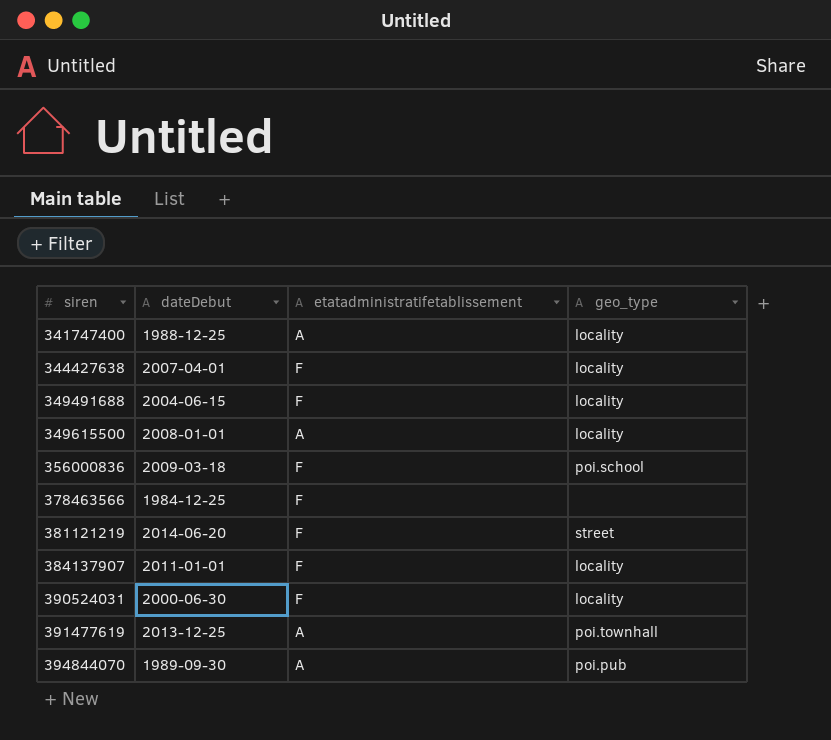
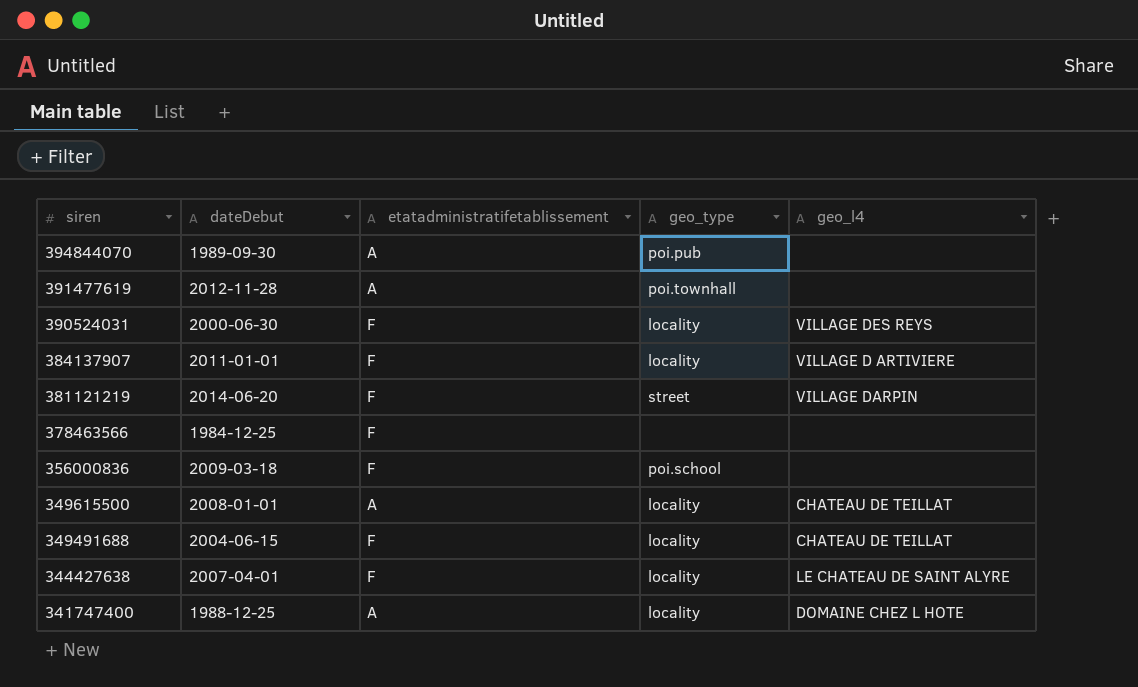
row order: siren ascending -> siren descending
column geo_l4 | position: none -> 5
391477619 | dateDebut: 2013-12-25 -> 2012-11-28

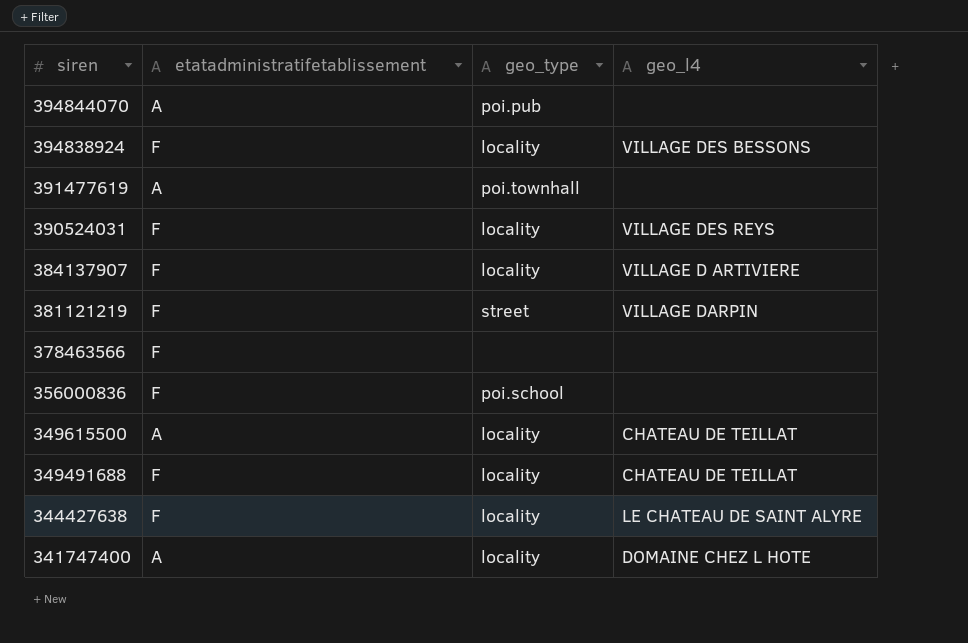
column dateDebut | position: 2 -> none
row 394838924: none -> F | locality | VILLAGE DES BESSONS

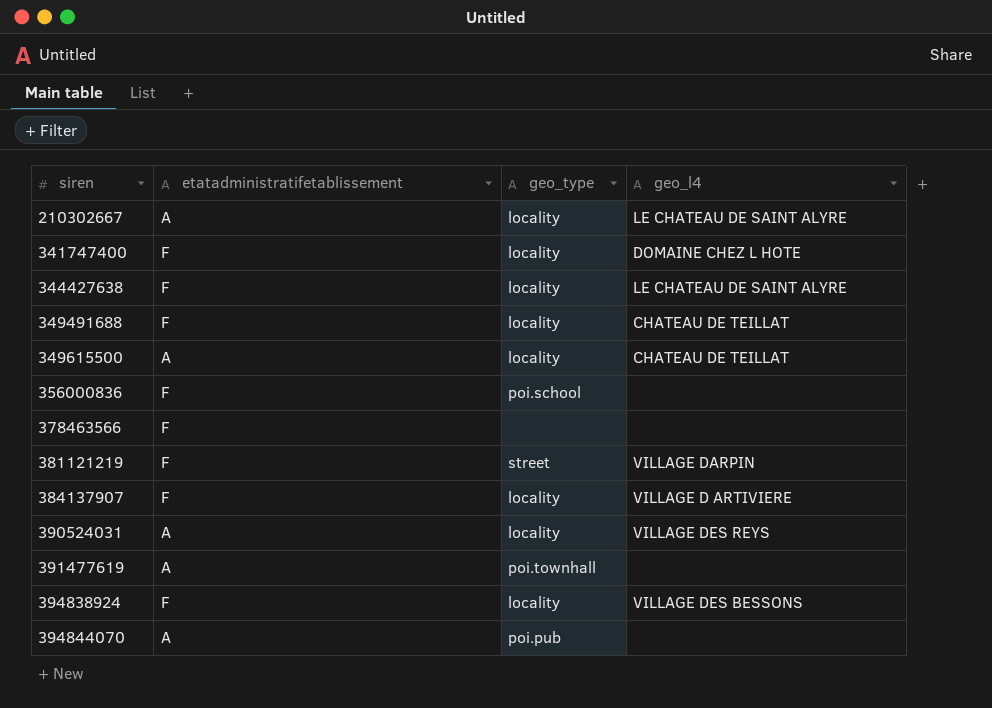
row order: siren descending -> siren ascending
row 210302667: none -> A | locality | LE CHATEAU DE SAINT ALYRE
341747400 | etatadministratifetablissement: A -> F
390524031 | etatadministratifetablissement: F -> A

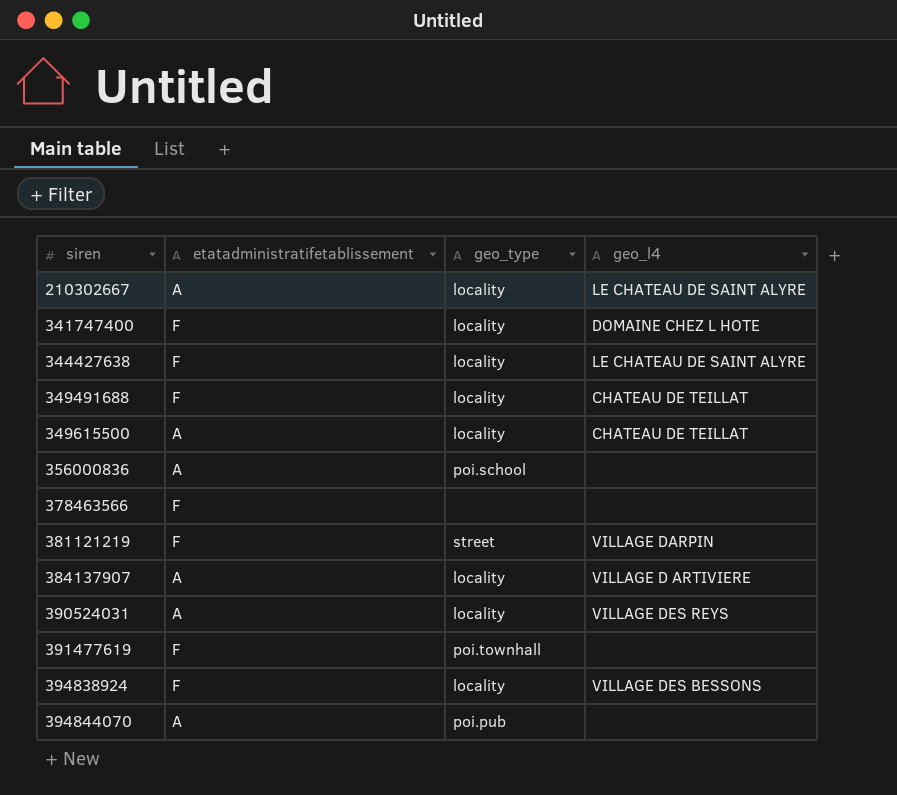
356000836 | etatadministratifetablissement: F -> A
384137907 | etatadministratifetablissement: F -> A
391477619 | etatadministratifetablissement: A -> F

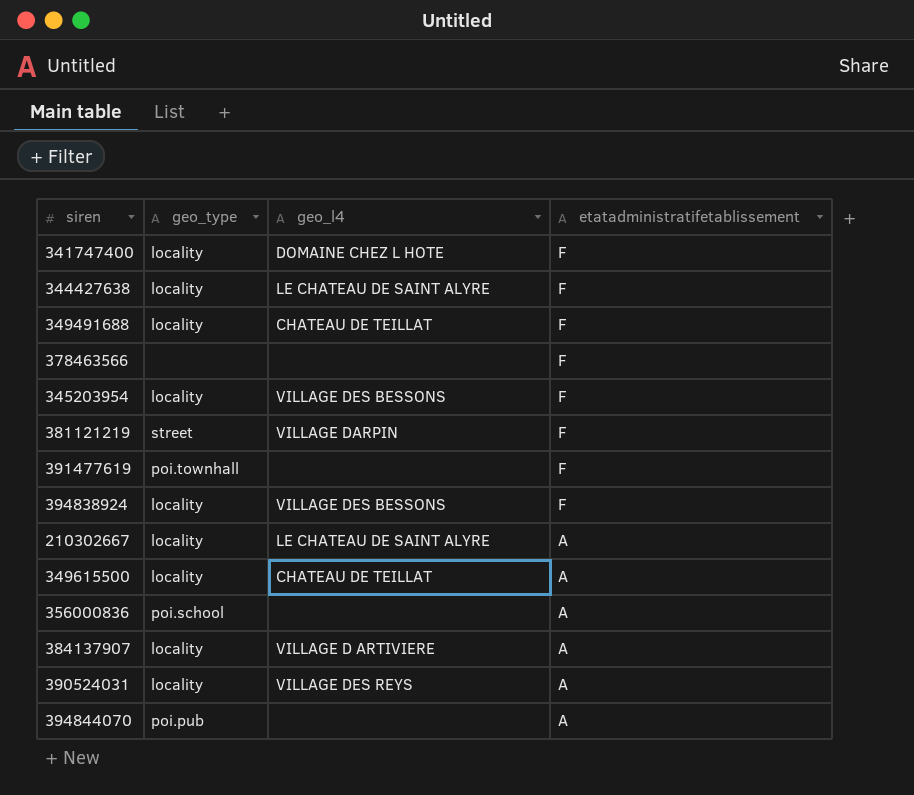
row order: siren ascending -> etatadministratifetablissement descending
column etatadministratifetablissement | position: 2 -> 4
row 345203954: none -> locality | VILLAGE DES BESSONS | F

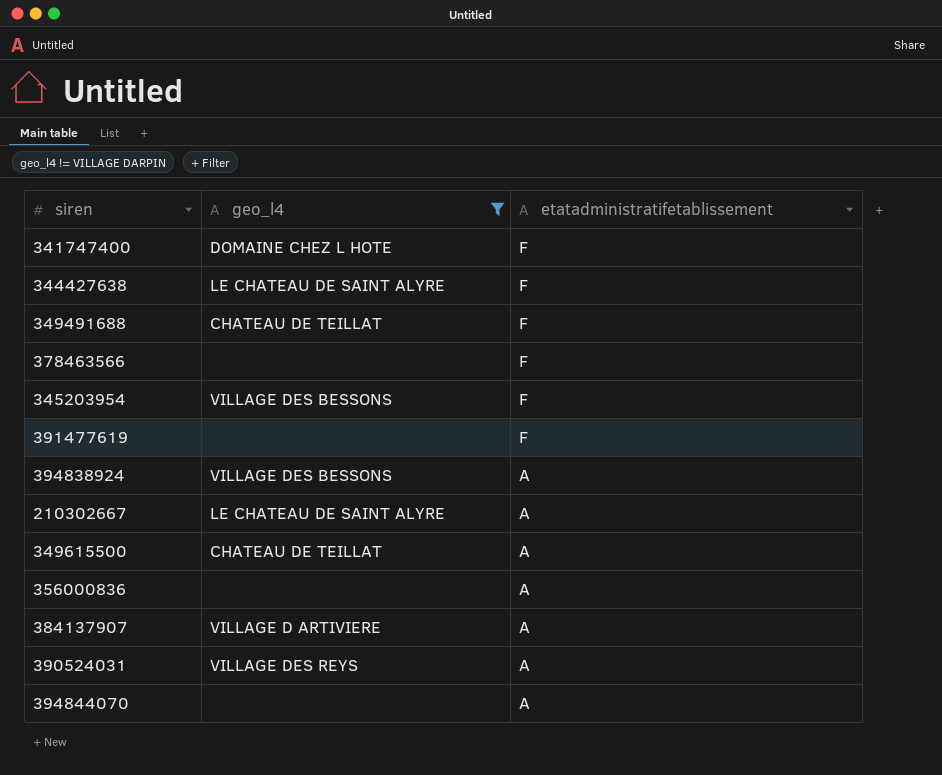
filter: none -> geo_l4 != VILLAGE DARPIN
column geo_type | position: 2 -> none
394838924 | etatadministratifetablissement: F -> A

